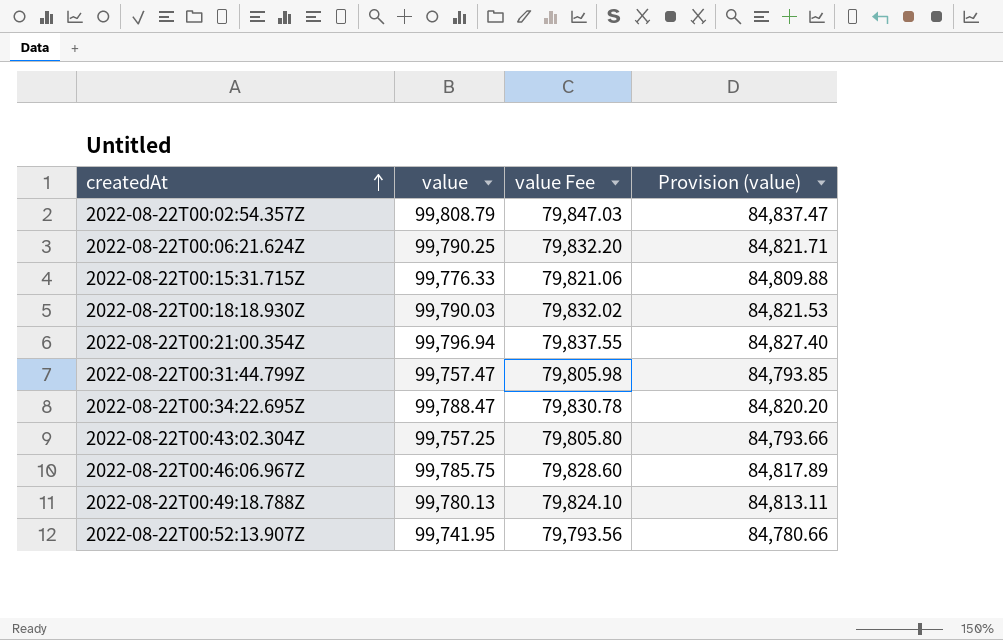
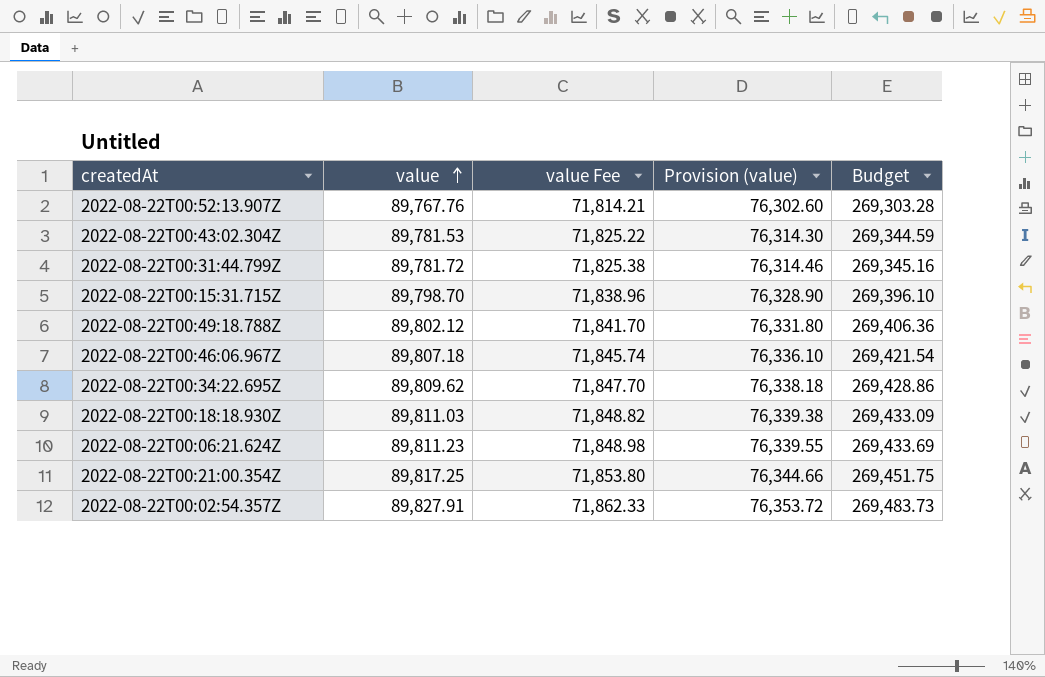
row order: createdAt ascending -> value ascending
column Budget | formula: none -> [value] * 3
2022-08-22T00:52:13.907Z | value: 99,741.95 -> 89,767.76
2022-08-22T00:52:13.907Z | value Fee: 79,793.56 -> 71,814.21
2022-08-22T00:52:13.907Z | Provision (value): 84,780.66 -> 76,302.60
2022-08-22T00:43:02.304Z | value: 99,757.25 -> 89,781.53
2022-08-22T00:43:02.304Z | value Fee: 79,805.80 -> 71,825.22
2022-08-22T00:43:02.304Z | Provision (value): 84,793.66 -> 76,314.30
2022-08-22T00:31:44.799Z | value: 99,757.47 -> 89,781.72
2022-08-22T00:31:44.799Z | value Fee: 79,805.98 -> 71,825.38
2022-08-22T00:31:44.799Z | Provision (value): 84,793.85 -> 76,314.46
2022-08-22T00:15:31.715Z | value: 99,776.33 -> 89,798.70
2022-08-22T00:15:31.715Z | value Fee: 79,821.06 -> 71,838.96
2022-08-22T00:15:31.715Z | Provision (value): 84,809.88 -> 76,328.90
2022-08-22T00:49:18.788Z | value: 99,780.13 -> 89,802.12
2022-08-22T00:49:18.788Z | value Fee: 79,824.10 -> 71,841.70
2022-08-22T00:49:18.788Z | Provision (value): 84,813.11 -> 76,331.80
2022-08-22T00:46:06.967Z | value: 99,785.75 -> 89,807.18
2022-08-22T00:46:06.967Z | value Fee: 79,828.60 -> 71,845.74
2022-08-22T00:46:06.967Z | Provision (value): 84,817.89 -> 76,336.10
2022-08-22T00:34:22.695Z | value: 99,788.47 -> 89,809.62
2022-08-22T00:34:22.695Z | value Fee: 79,830.78 -> 71,847.70
2022-08-22T00:34:22.695Z | Provision (value): 84,820.20 -> 76,338.18
2022-08-22T00:18:18.930Z | value: 99,790.03 -> 89,811.03
2022-08-22T00:18:18.930Z | value Fee: 79,832.02 -> 71,848.82
2022-08-22T00:18:18.930Z | Provision (value): 84,821.53 -> 76,339.38
2022-08-22T00:06:21.624Z | value: 99,790.25 -> 89,811.23
2022-08-22T00:06:21.624Z | value Fee: 79,832.20 -> 71,848.98
2022-08-22T00:06:21.624Z | Provision (value): 84,821.71 -> 76,339.55
2022-08-22T00:21:00.354Z | value: 99,796.94 -> 89,817.25
2022-08-22T00:21:00.354Z | value Fee: 79,837.55 -> 71,853.80
2022-08-22T00:21:00.354Z | Provision (value): 84,827.40 -> 76,344.66
2022-08-22T00:02:54.357Z | value: 99,808.79 -> 89,827.91
2022-08-22T00:02:54.357Z | value Fee: 79,847.03 -> 71,862.33
2022-08-22T00:02:54.357Z | Provision (value): 84,837.47 -> 76,353.72

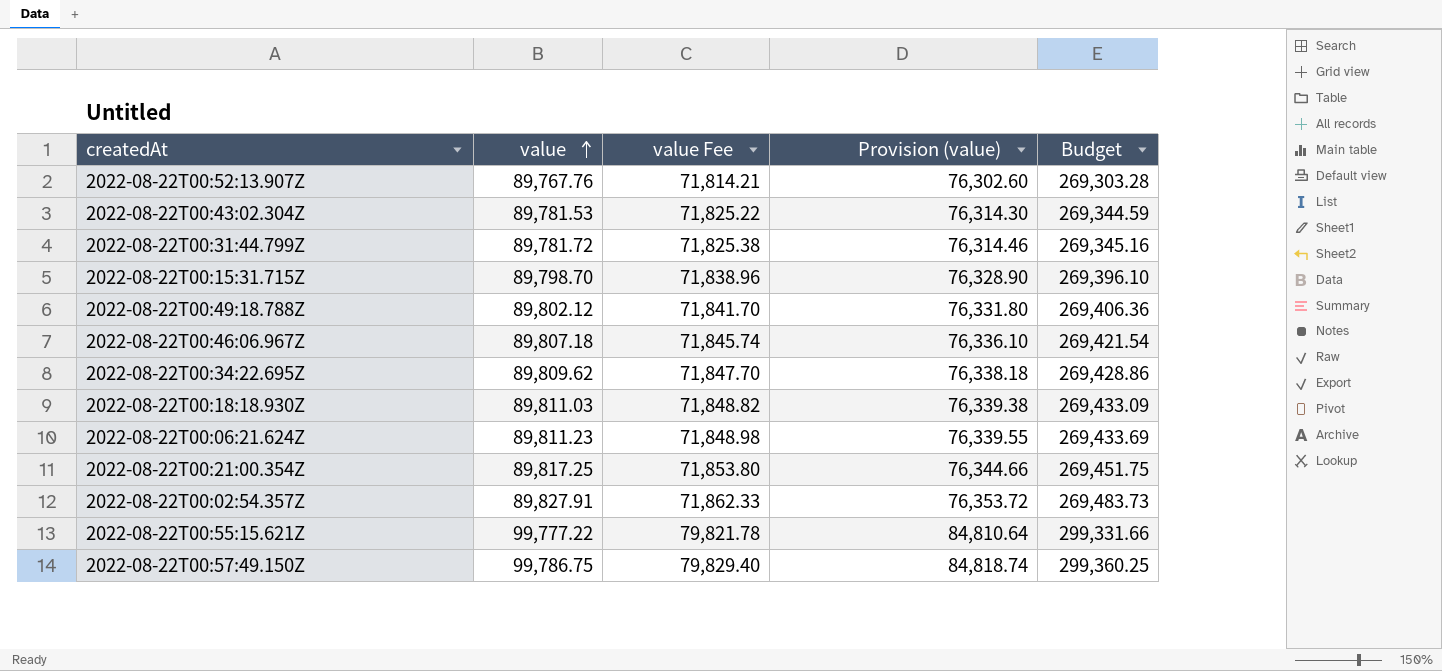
row 2022-08-22T00:55:15.621Z: none -> 99,777.22 | 79,821.78 | 84,810.64 | 299,331.66
row 2022-08-22T00:57:49.150Z: none -> 99,786.75 | 79,829.40 | 84,818.74 | 299,360.25

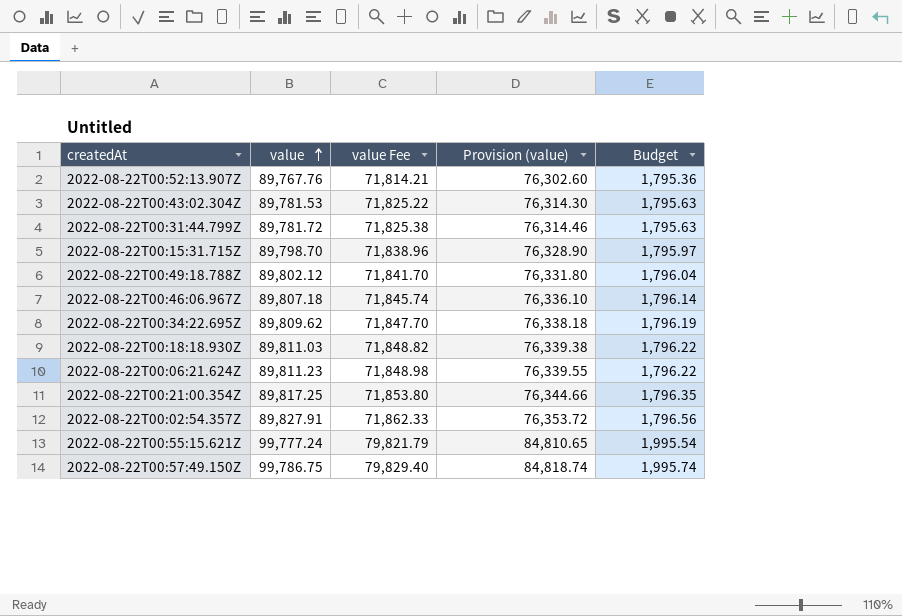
column Budget | formula: [value] * 3 -> [value] * 0.02
2022-08-22T00:55:15.621Z | value: 99,777.22 -> 99,777.24
2022-08-22T00:55:15.621Z | value Fee: 79,821.78 -> 79,821.79
2022-08-22T00:55:15.621Z | Provision (value): 84,810.64 -> 84,810.65

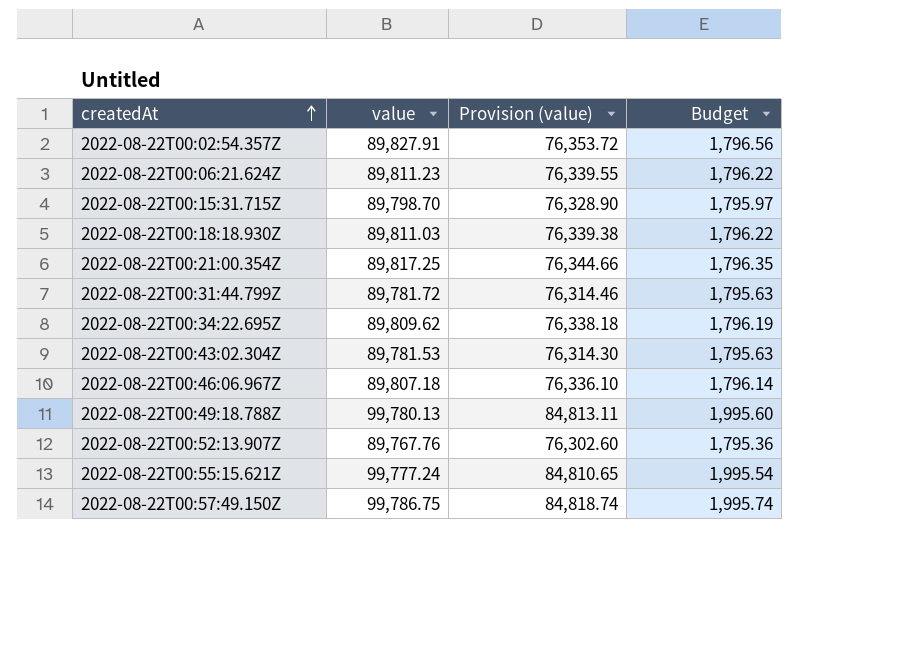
row order: value ascending -> createdAt ascending
column value Fee | formula: [value] * 0.8 -> none
2022-08-22T00:49:18.788Z | value: 89,802.12 -> 99,780.13
2022-08-22T00:49:18.788Z | Provision (value): 76,331.80 -> 84,813.11
2022-08-22T00:49:18.788Z | Budget: 1,796.04 -> 1,995.60

